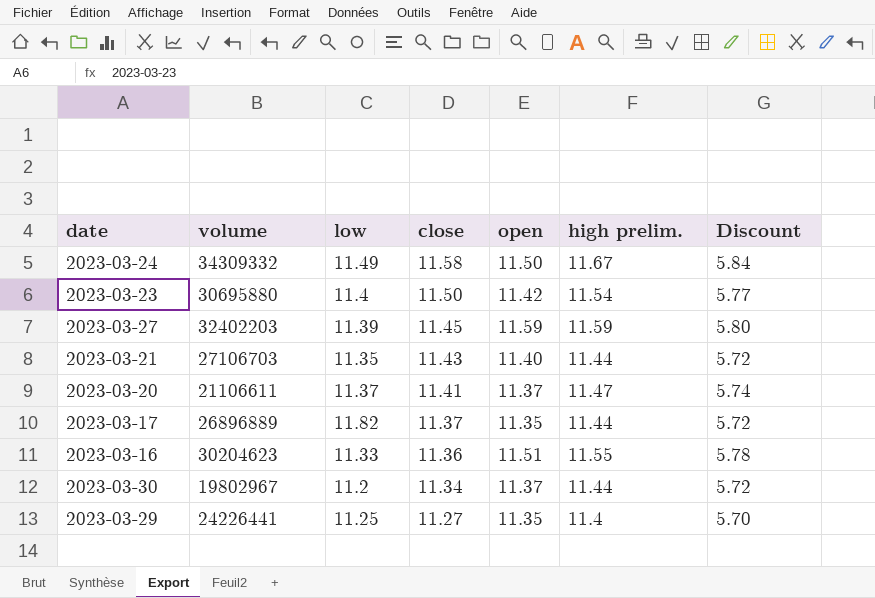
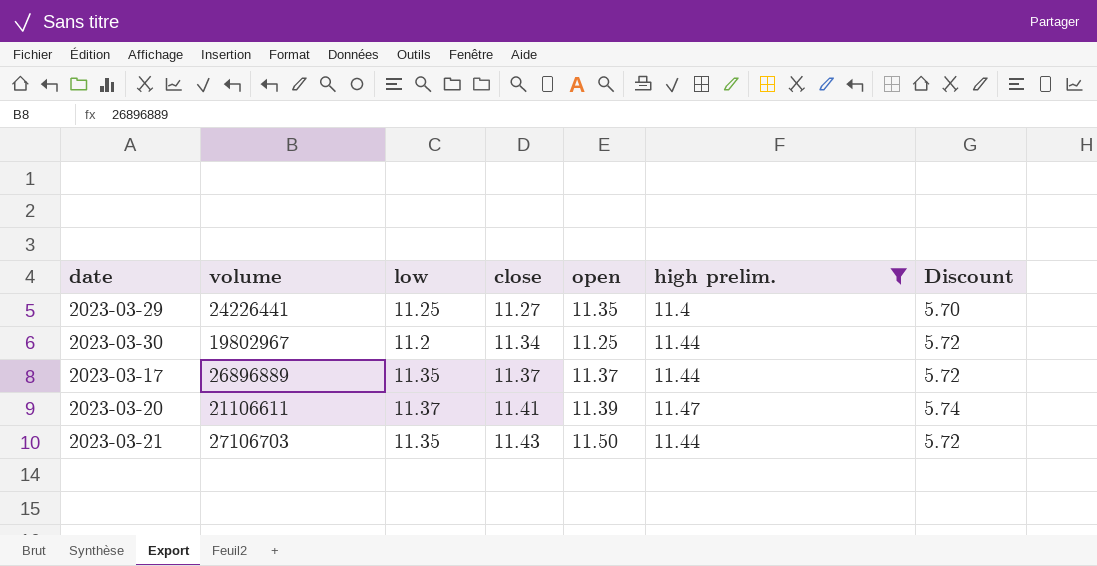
filter: none -> high prelim. <= 11.47
row order: close descending -> close ascending
2023-03-30 | open: 11.37 -> 11.25
2023-03-17 | low: 11.82 -> 11.35
2023-03-17 | open: 11.35 -> 11.37
2023-03-20 | open: 11.37 -> 11.39
2023-03-21 | open: 11.40 -> 11.50

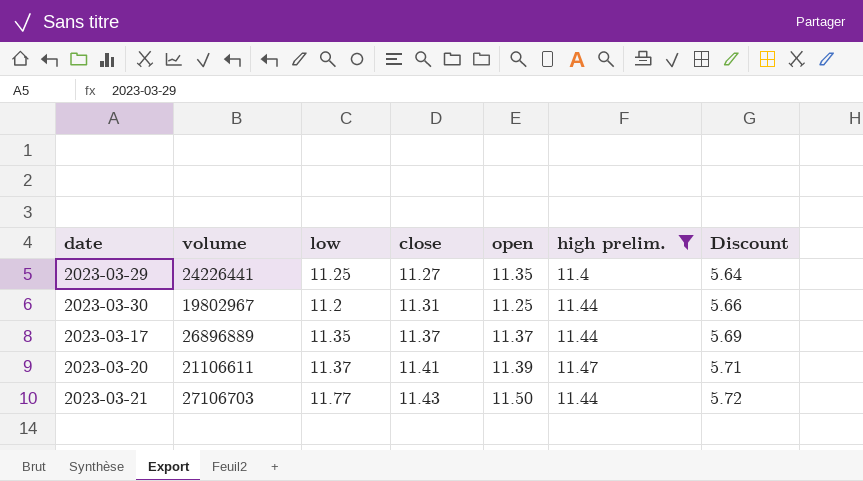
column Discount | formula: [high prelim.] * 0.5 -> [close] * 0.5
2023-03-30 | close: 11.34 -> 11.31
2023-03-21 | low: 11.35 -> 11.77

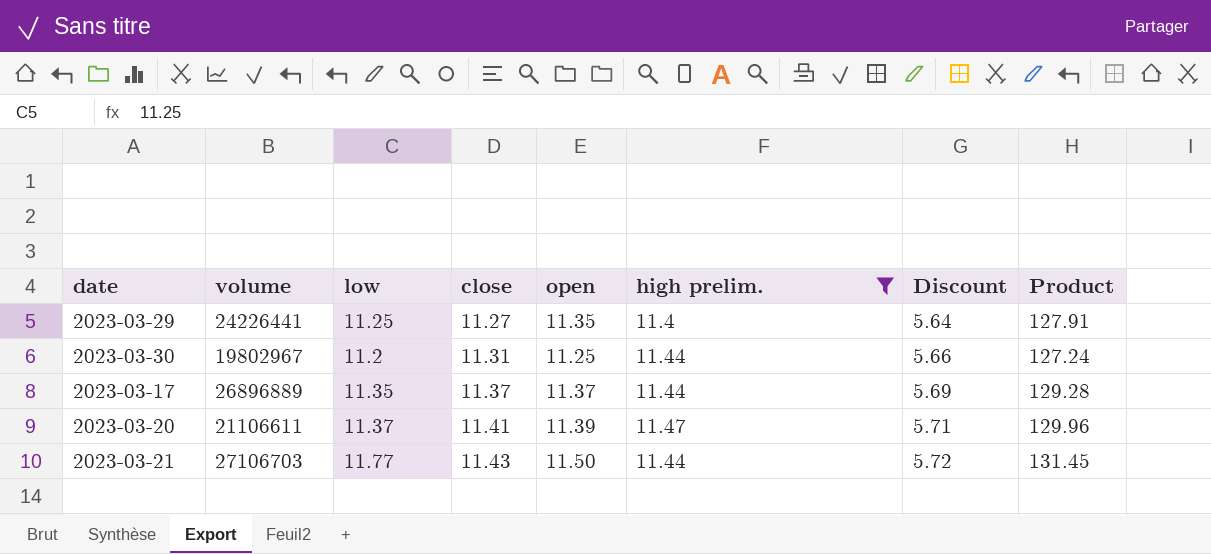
column Product | formula: none -> [close] * [open]

